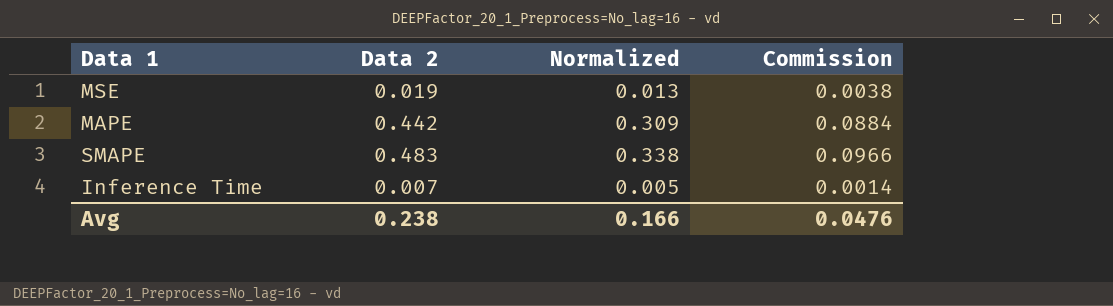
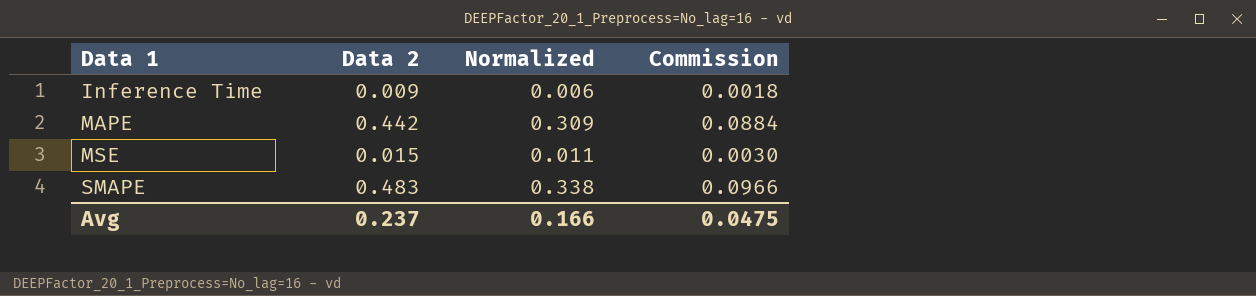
row order: none -> Data 1 ascending
Inference Time | Data 2: 0.007 -> 0.009
Inference Time | Normalized: 0.005 -> 0.006
Inference Time | Commission: 0.0014 -> 0.0018
MSE | Data 2: 0.019 -> 0.015
MSE | Normalized: 0.013 -> 0.011
MSE | Commission: 0.0038 -> 0.0030
Avg | Data 2: 0.238 -> 0.237
Avg | Commission: 0.0476 -> 0.0475

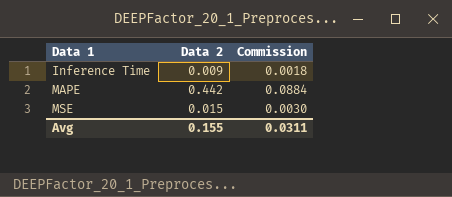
column Normalized | formula: [Data 2] * 0.7 -> none
row SMAPE: 0.483 | 0.338 | 0.0966 -> none
Avg | Data 2: 0.237 -> 0.155
Avg | Commission: 0.0475 -> 0.0311

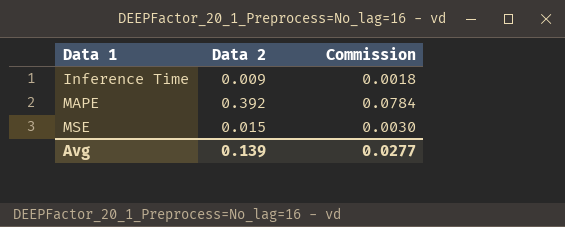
MAPE | Data 2: 0.442 -> 0.392
MAPE | Commission: 0.0884 -> 0.0784
Avg | Data 2: 0.155 -> 0.139
Avg | Commission: 0.0311 -> 0.0277

